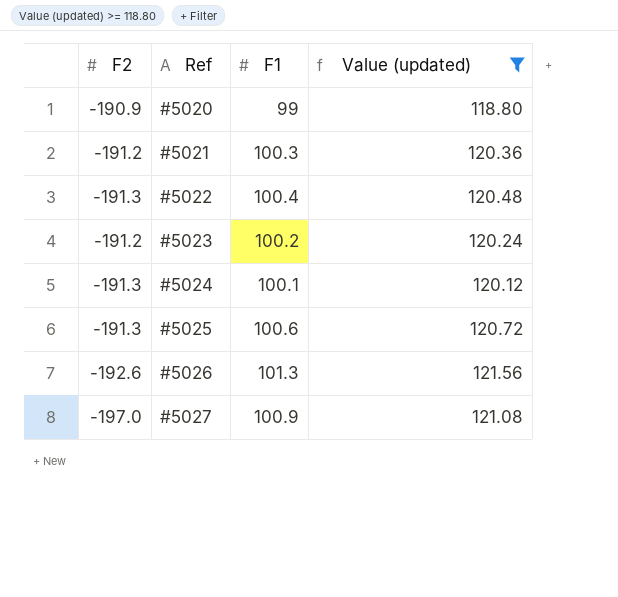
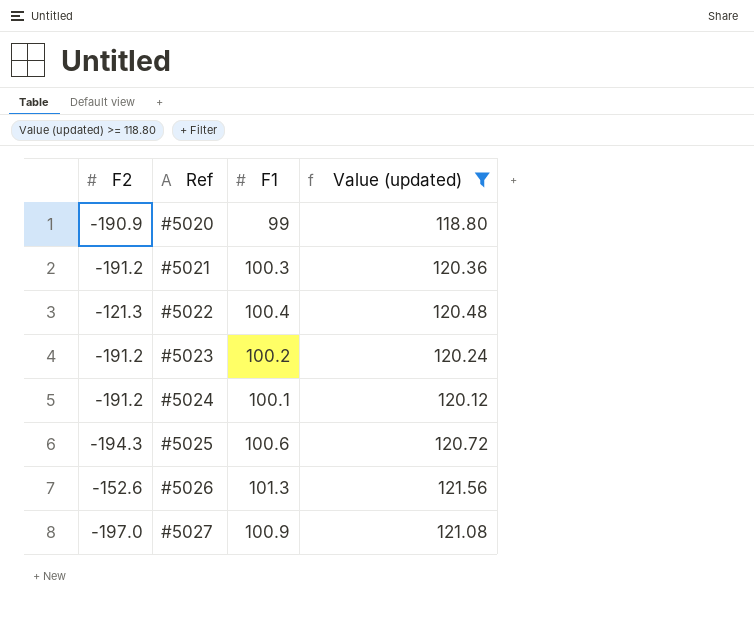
#5022 | F2: -191.3 -> -121.3
#5024 | F2: -191.3 -> -191.2
#5025 | F2: -191.3 -> -194.3
#5026 | F2: -192.6 -> -152.6

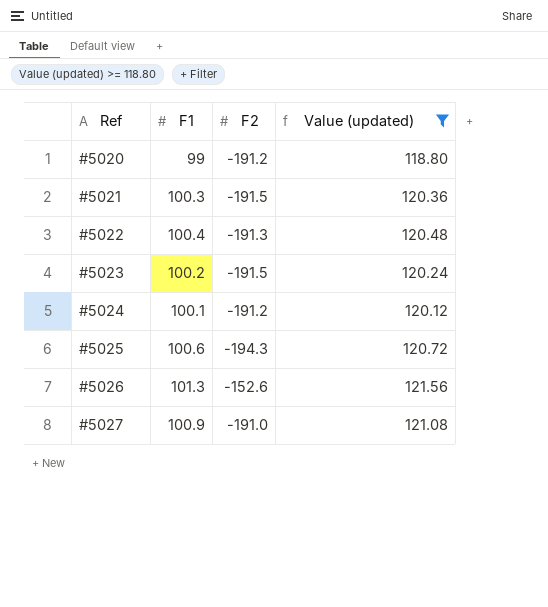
column F2 | position: 1 -> 3
#5020 | F2: -190.9 -> -191.2
#5021 | F2: -191.2 -> -191.5
#5022 | F2: -121.3 -> -191.3
#5023 | F2: -191.2 -> -191.5
#5027 | F2: -197.0 -> -191.0

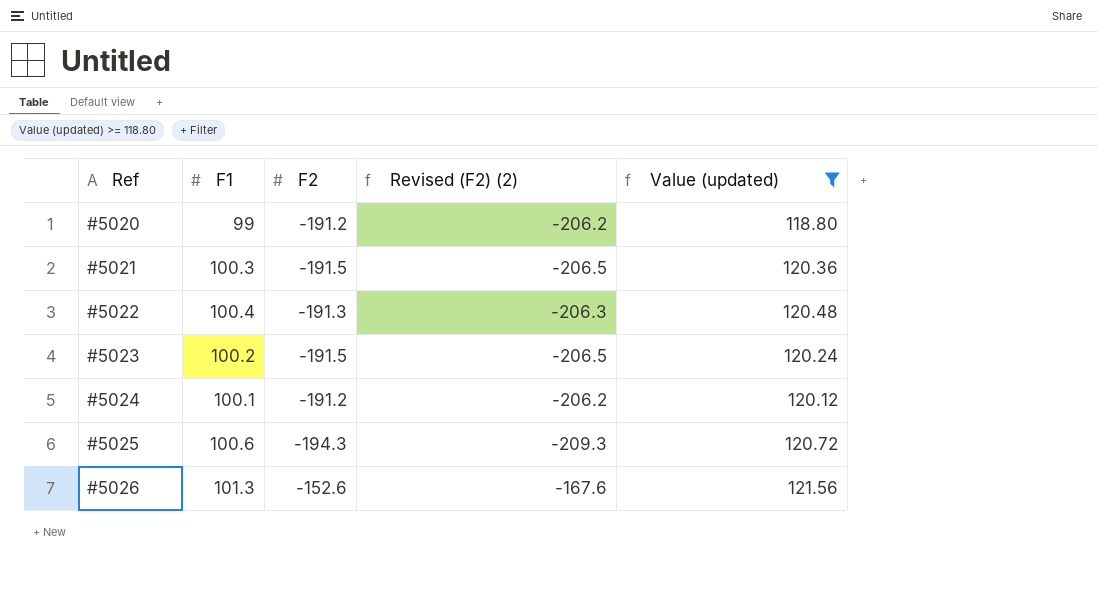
column Revised (F2) (2) | formula: none -> [F2] - 15
row #5027: 100.9 | -191.0 | 121.08 -> none

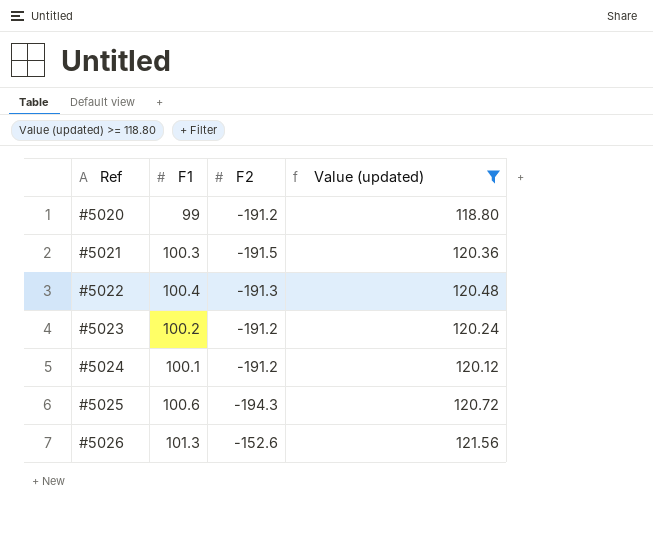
column Revised (F2) (2) | formula: [F2] - 15 -> none
#5023 | F2: -191.5 -> -191.2

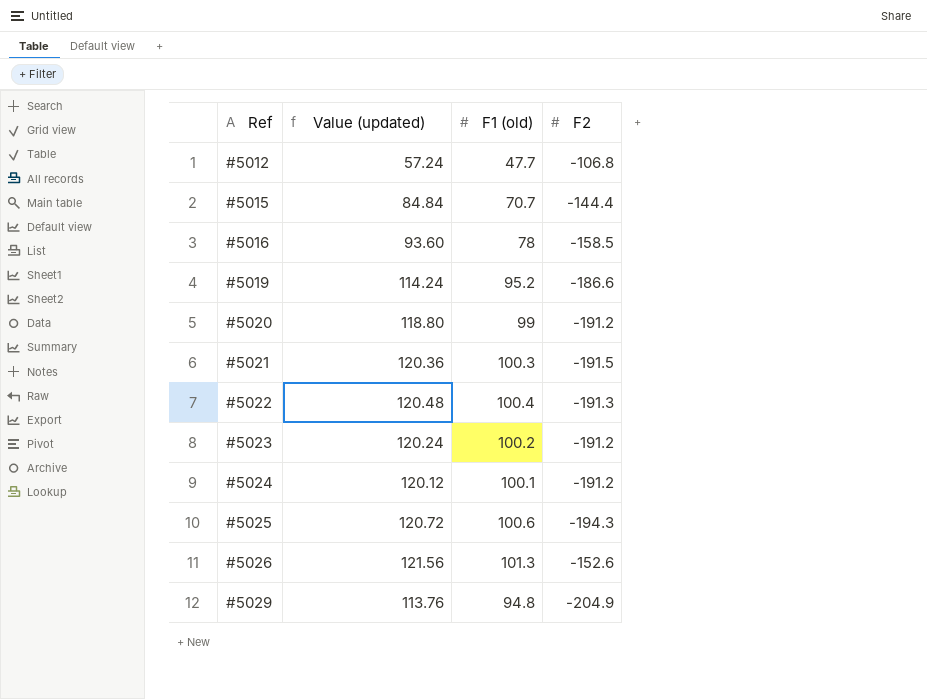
filter: Value (updated) >= 118.80 -> none
column Value (updated) | position: 4 -> 2
column name: F1 -> F1 (old)

